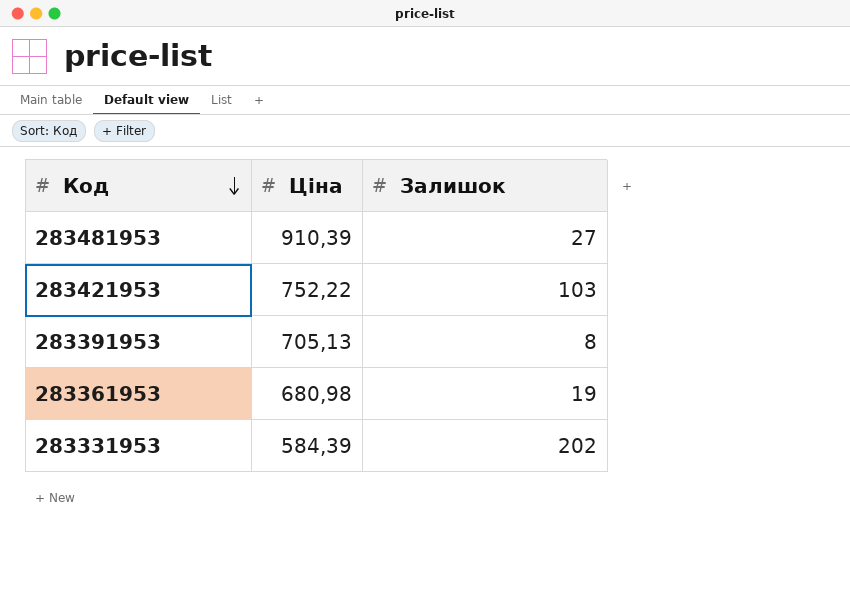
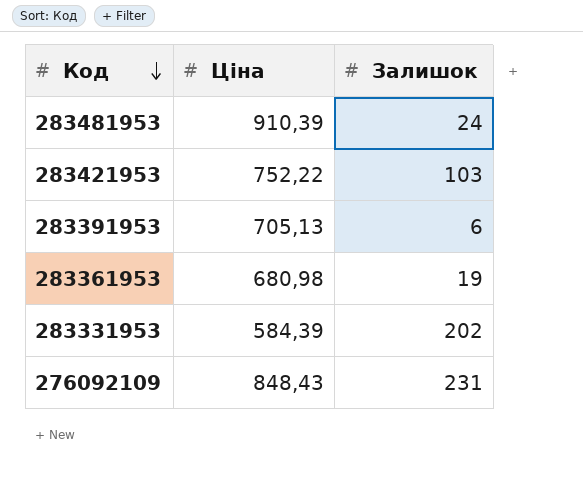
283481953 | Залишок: 27 -> 24
283391953 | Залишок: 8 -> 6
row 276092109: none -> 848,43 | 231

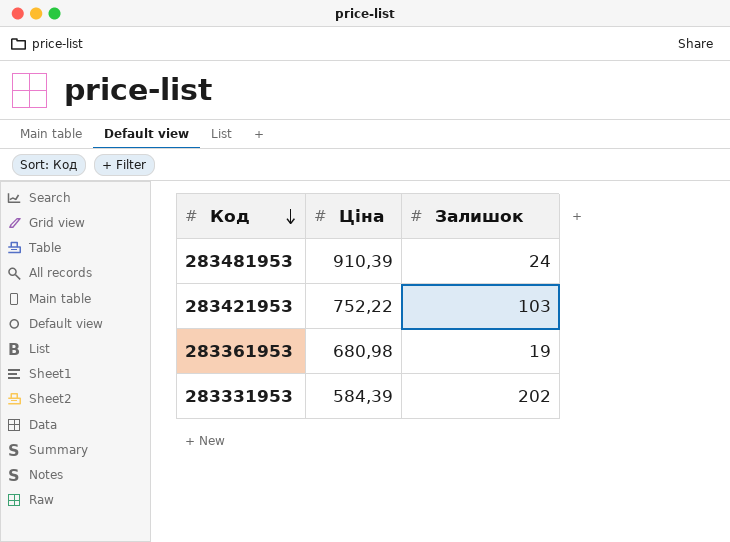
row 283391953: 705,13 | 6 -> none
row 276092109: 848,43 | 231 -> none

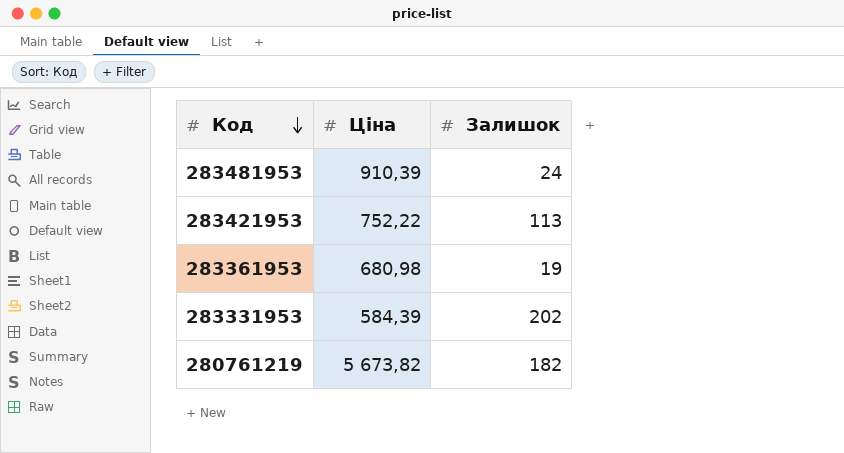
283421953 | Залишок: 103 -> 113
row 280761219: none -> 5 673,82 | 182

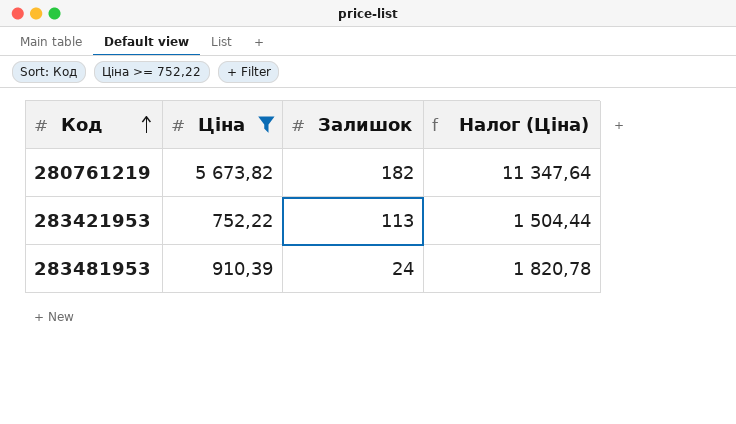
filter: none -> Ціна >= 752,22
row order: Код descending -> Код ascending
column Налог (Ціна) | formula: none -> [Ціна] * 2

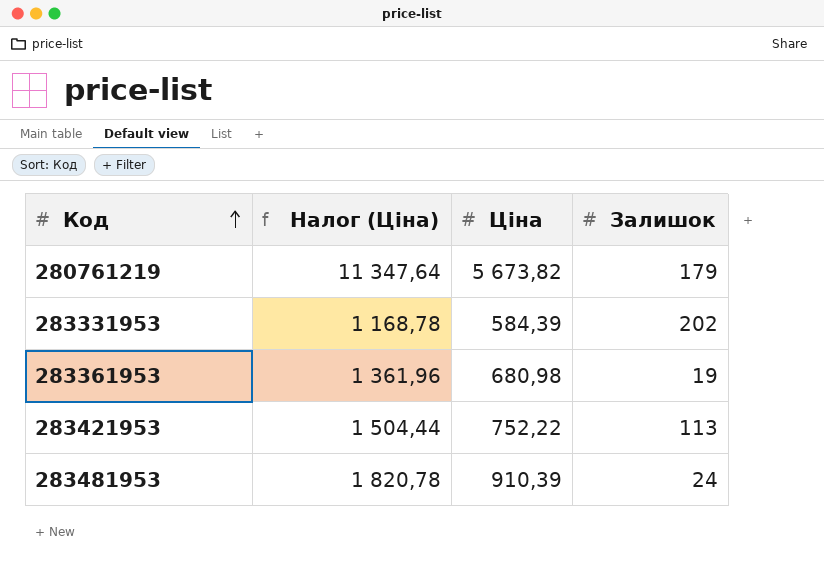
filter: Ціна >= 752,22 -> none
column Налог (Ціна) | position: 4 -> 2
280761219 | Залишок: 182 -> 179

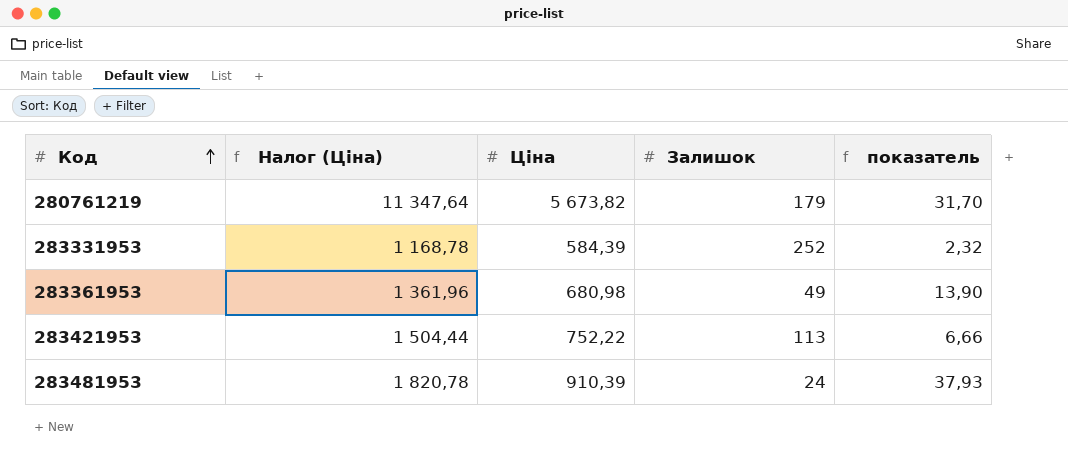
column показатель | formula: none -> [Ціна] / [Залишок]
283331953 | Залишок: 202 -> 252
283361953 | Залишок: 19 -> 49

